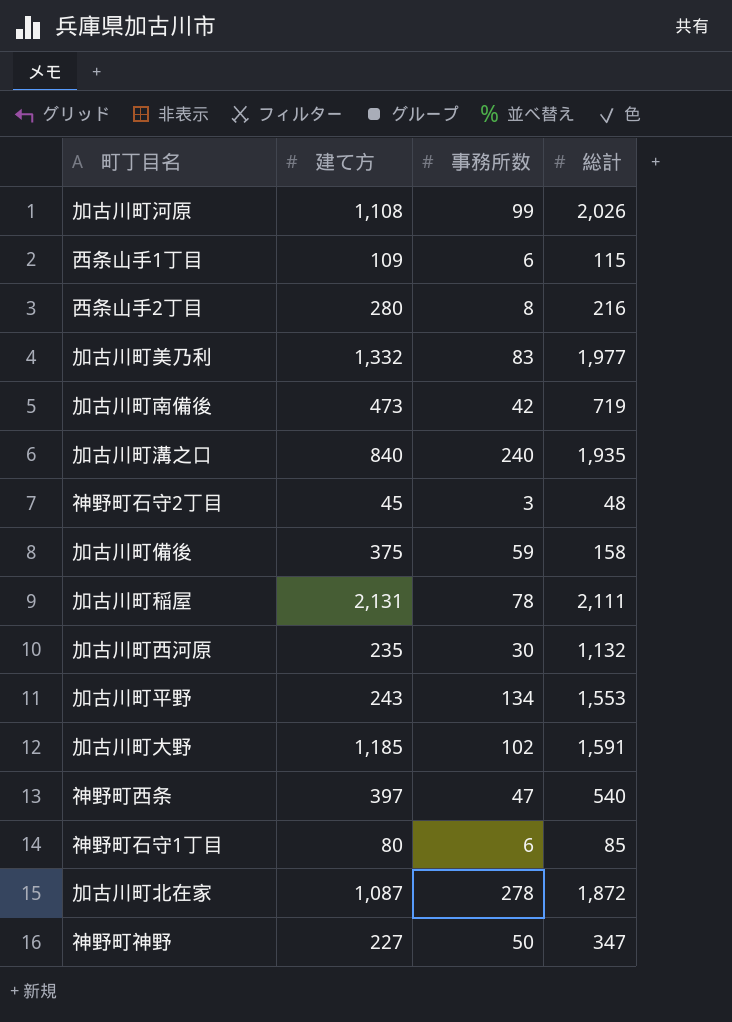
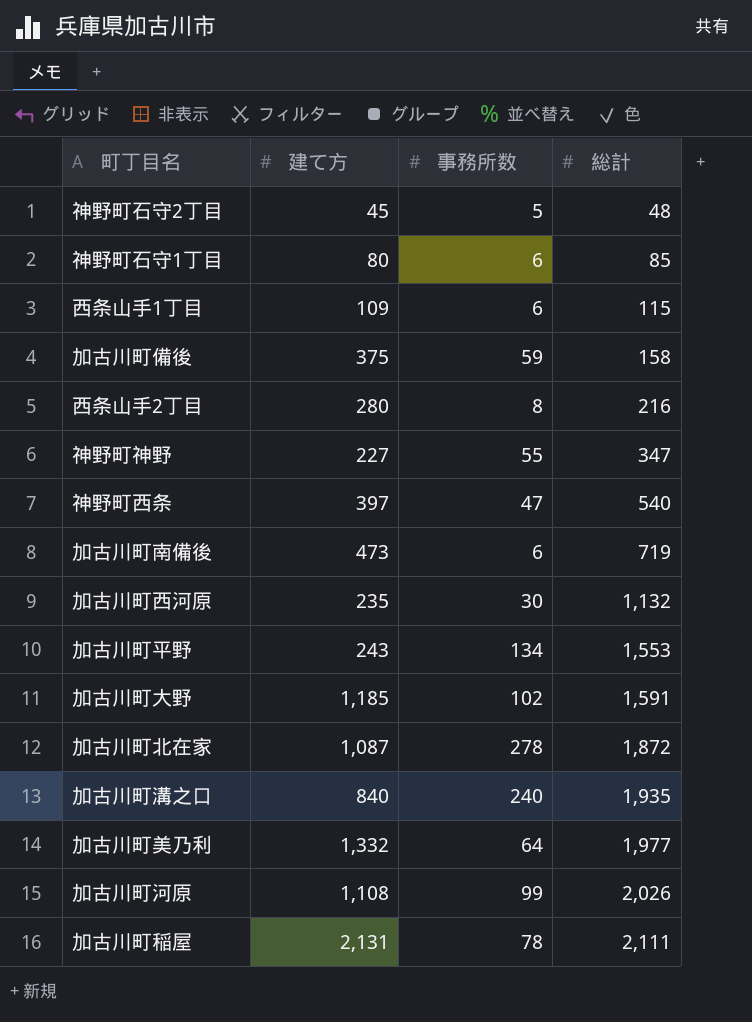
row order: none -> 総計 ascending
神野町石守2丁目 | 事務所数: 3 -> 5
神野町神野 | 事務所数: 50 -> 55
加古川町南備後 | 事務所数: 42 -> 6
加古川町美乃利 | 事務所数: 83 -> 64

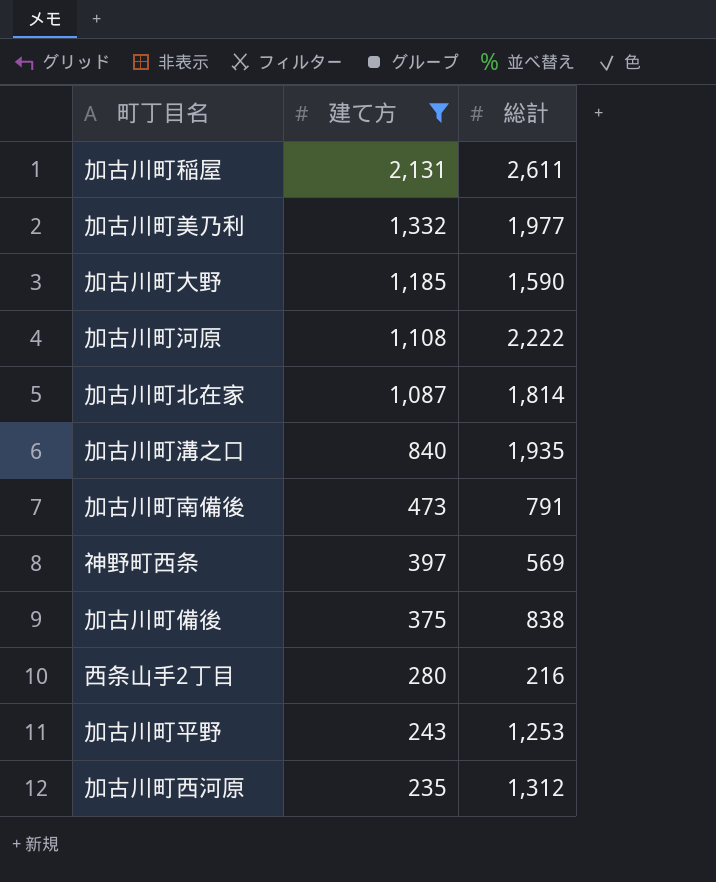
filter: none -> 建て方 >= 235
row order: 総計 ascending -> 建て方 descending
column 事務所数 | position: 3 -> none
加古川町稲屋 | 総計: 2,111 -> 2,611
加古川町大野 | 総計: 1,591 -> 1,590
加古川町河原 | 総計: 2,026 -> 2,222
加古川町北在家 | 総計: 1,872 -> 1,814
加古川町南備後 | 総計: 719 -> 791
神野町西条 | 総計: 540 -> 569
加古川町備後 | 総計: 158 -> 838
加古川町平野 | 総計: 1,553 -> 1,253
加古川町西河原 | 総計: 1,132 -> 1,312

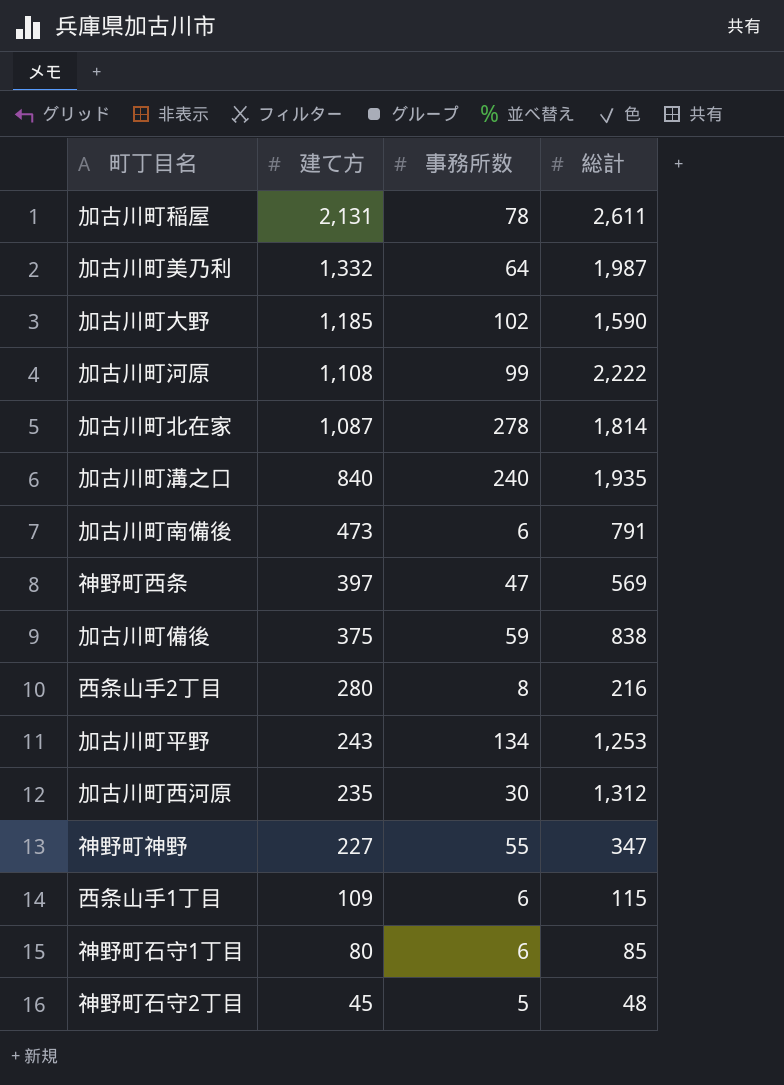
filter: 建て方 >= 235 -> none
column 事務所数 | position: none -> 3
加古川町美乃利 | 総計: 1,977 -> 1,987

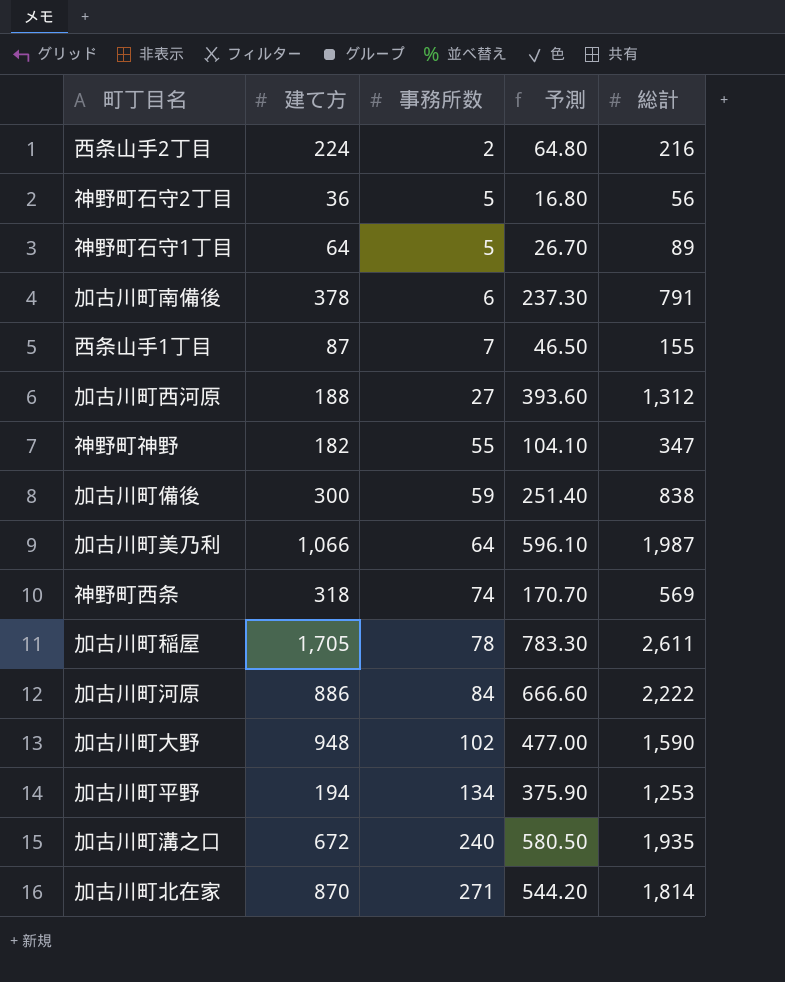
row order: 建て方 descending -> 事務所数 ascending
column 予測 | formula: none -> [総計] * 0.3
西条山手2丁目 | 建て方: 280 -> 224
西条山手2丁目 | 事務所数: 8 -> 2
神野町石守2丁目 | 建て方: 45 -> 36
神野町石守2丁目 | 総計: 48 -> 56
神野町石守1丁目 | 建て方: 80 -> 64
神野町石守1丁目 | 事務所数: 6 -> 5
神野町石守1丁目 | 総計: 85 -> 89
加古川町南備後 | 建て方: 473 -> 378
西条山手1丁目 | 建て方: 109 -> 87
西条山手1丁目 | 事務所数: 6 -> 7
西条山手1丁目 | 総計: 115 -> 155
加古川町西河原 | 建て方: 235 -> 188
加古川町西河原 | 事務所数: 30 -> 27
神野町神野 | 建て方: 227 -> 182
加古川町備後 | 建て方: 375 -> 300
加古川町美乃利 | 建て方: 1,332 -> 1,066
神野町西条 | 建て方: 397 -> 318
神野町西条 | 事務所数: 47 -> 74
加古川町稲屋 | 建て方: 2,131 -> 1,705
加古川町河原 | 建て方: 1,108 -> 886
加古川町河原 | 事務所数: 99 -> 84
加古川町大野 | 建て方: 1,185 -> 948
加古川町平野 | 建て方: 243 -> 194
加古川町溝之口 | 建て方: 840 -> 672
加古川町北在家 | 建て方: 1,087 -> 870
加古川町北在家 | 事務所数: 278 -> 271

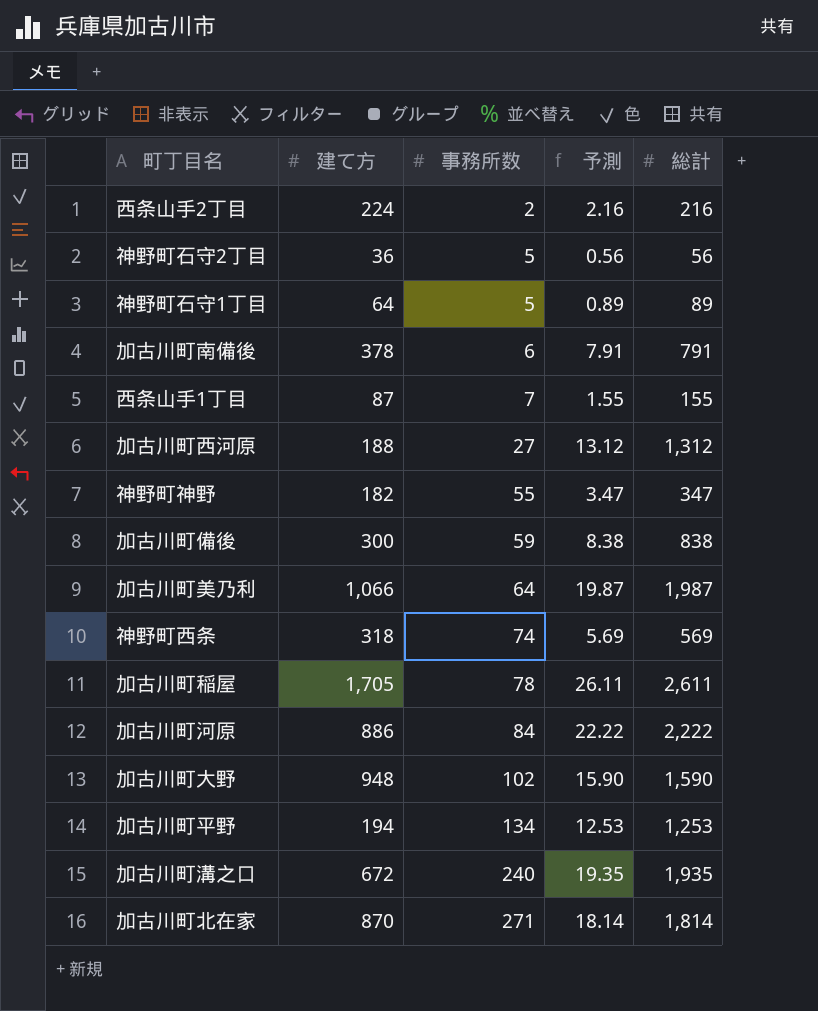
column 予測 | formula: [総計] * 0.3 -> [総計] * 0.01

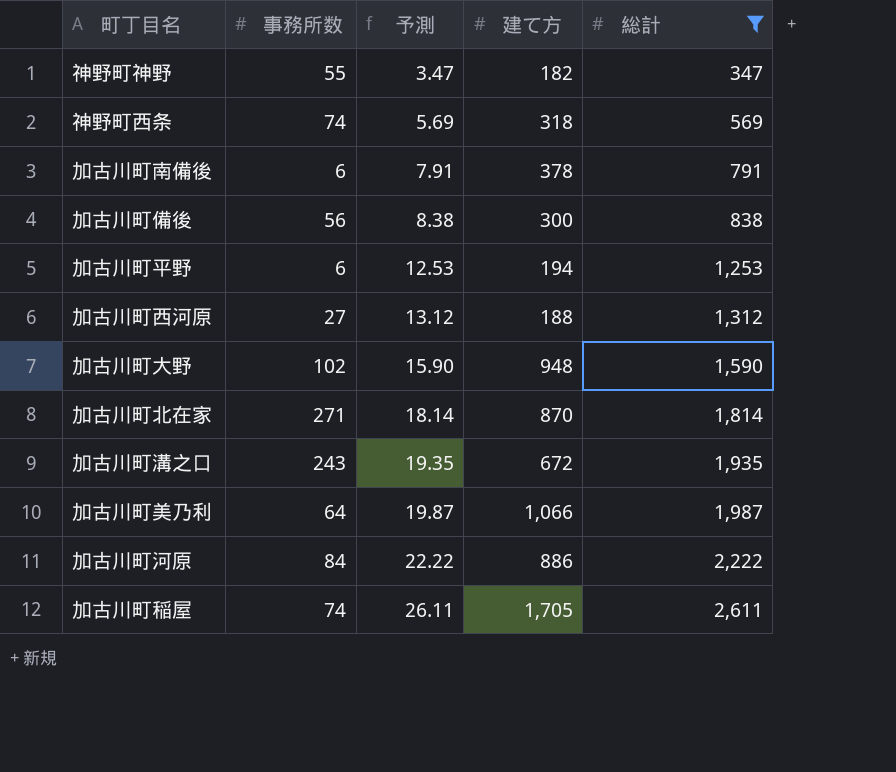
filter: none -> 総計 >= 347
row order: 事務所数 ascending -> 予測 ascending
column 建て方 | position: 2 -> 4
加古川町備後 | 事務所数: 59 -> 56
加古川町平野 | 事務所数: 134 -> 6
加古川町溝之口 | 事務所数: 240 -> 243
加古川町稲屋 | 事務所数: 78 -> 74

